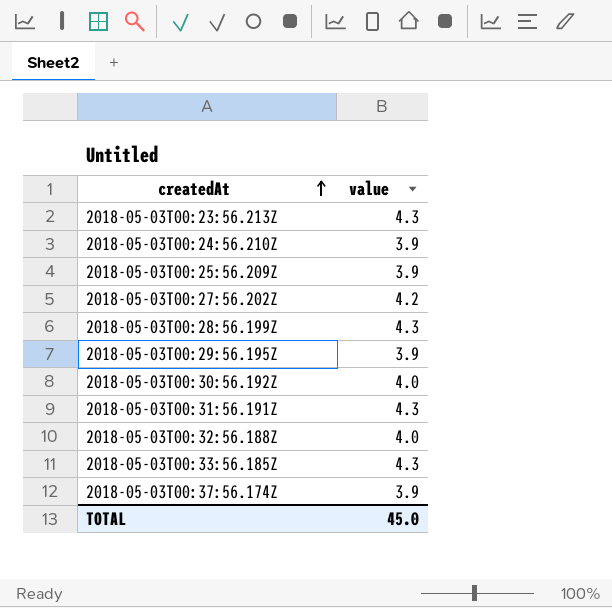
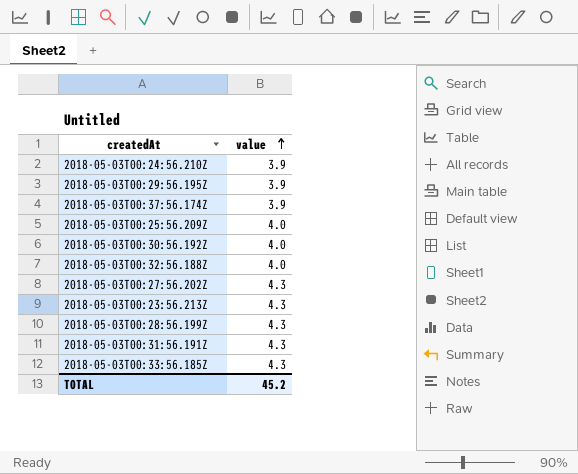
row order: createdAt ascending -> value ascending
2018-05-03T00:25:56.209Z | value: 3.9 -> 4.0
2018-05-03T00:27:56.202Z | value: 4.2 -> 4.3
TOTAL | value: 45.0 -> 45.2

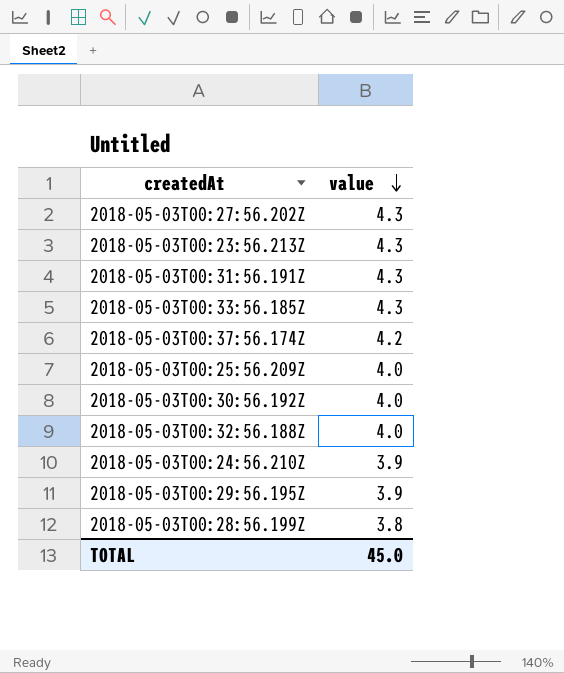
row order: value ascending -> value descending
2018-05-03T00:37:56.174Z | value: 3.9 -> 4.2
2018-05-03T00:28:56.199Z | value: 4.3 -> 3.8
TOTAL | value: 45.2 -> 45.0

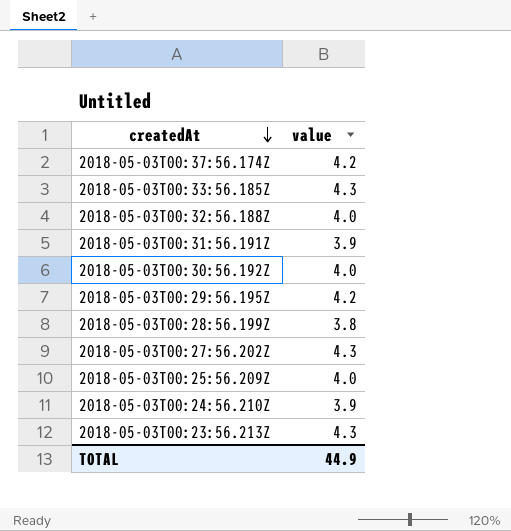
row order: value descending -> createdAt descending
2018-05-03T00:31:56.191Z | value: 4.3 -> 3.9
2018-05-03T00:29:56.195Z | value: 3.9 -> 4.2
TOTAL | value: 45.0 -> 44.9

